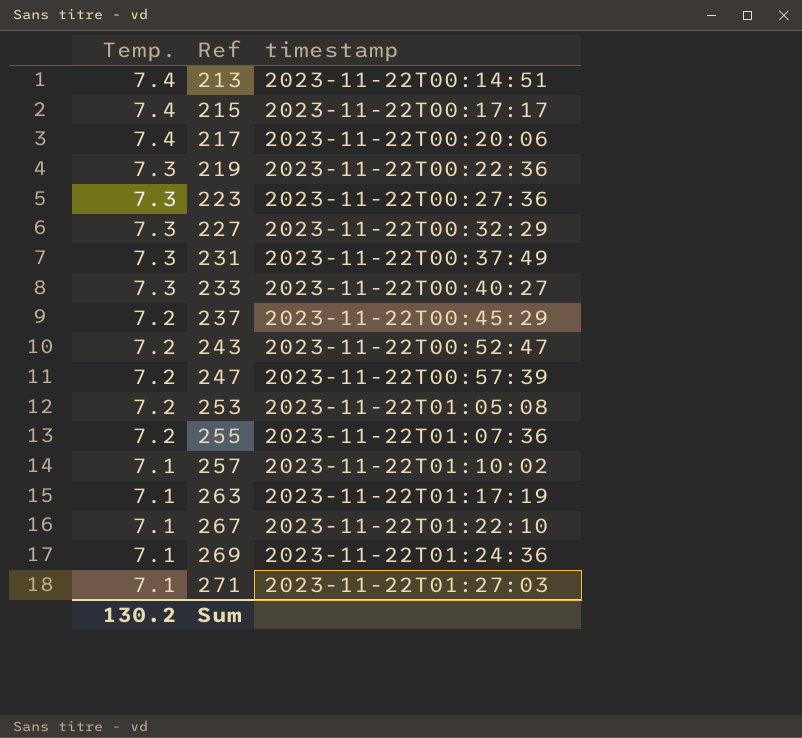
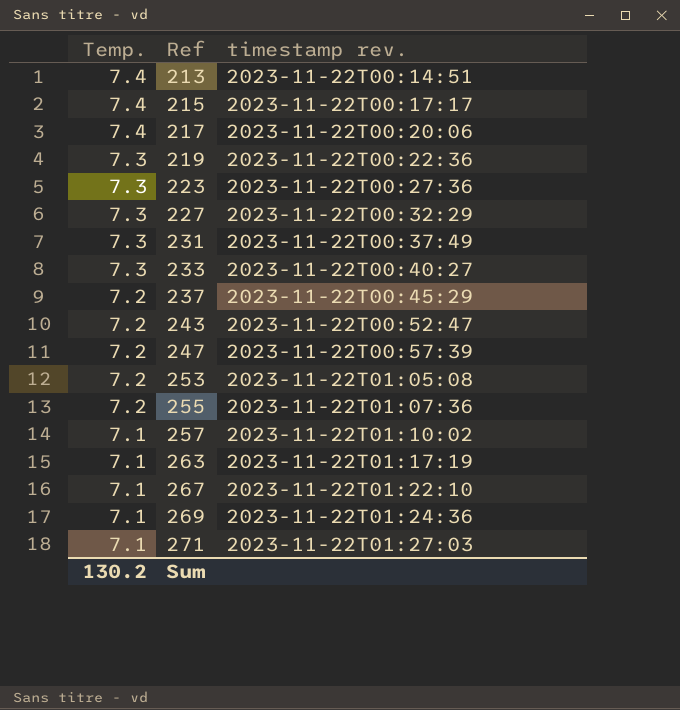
column name: timestamp -> timestamp rev.

